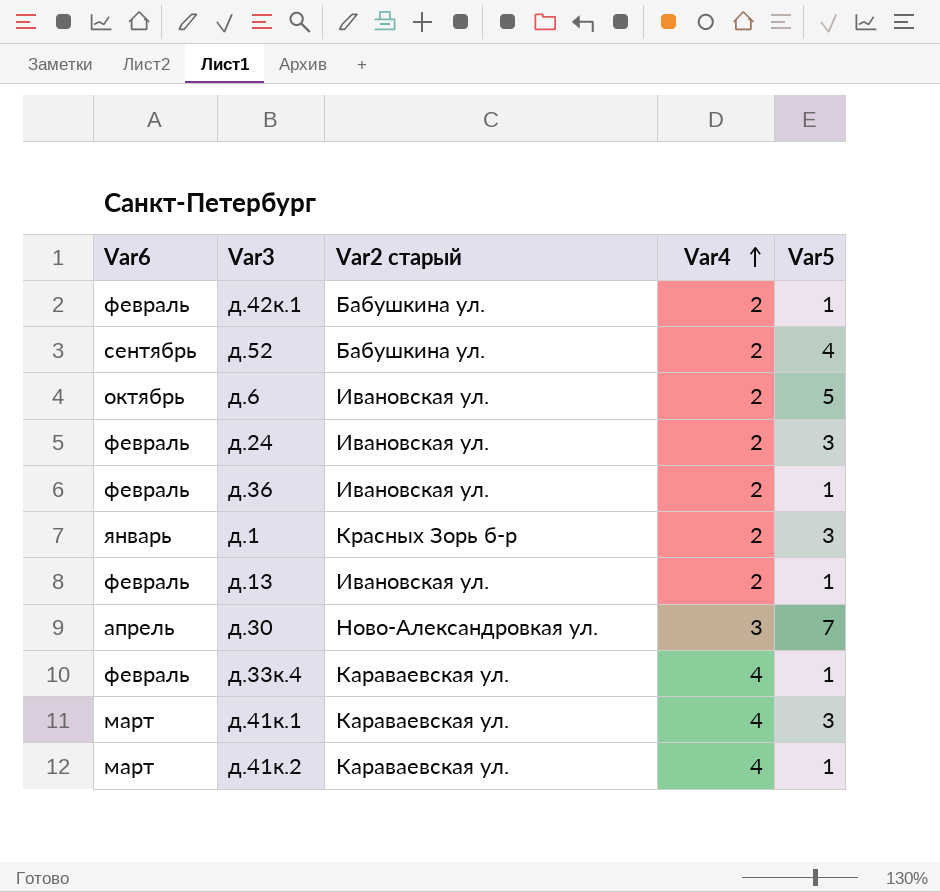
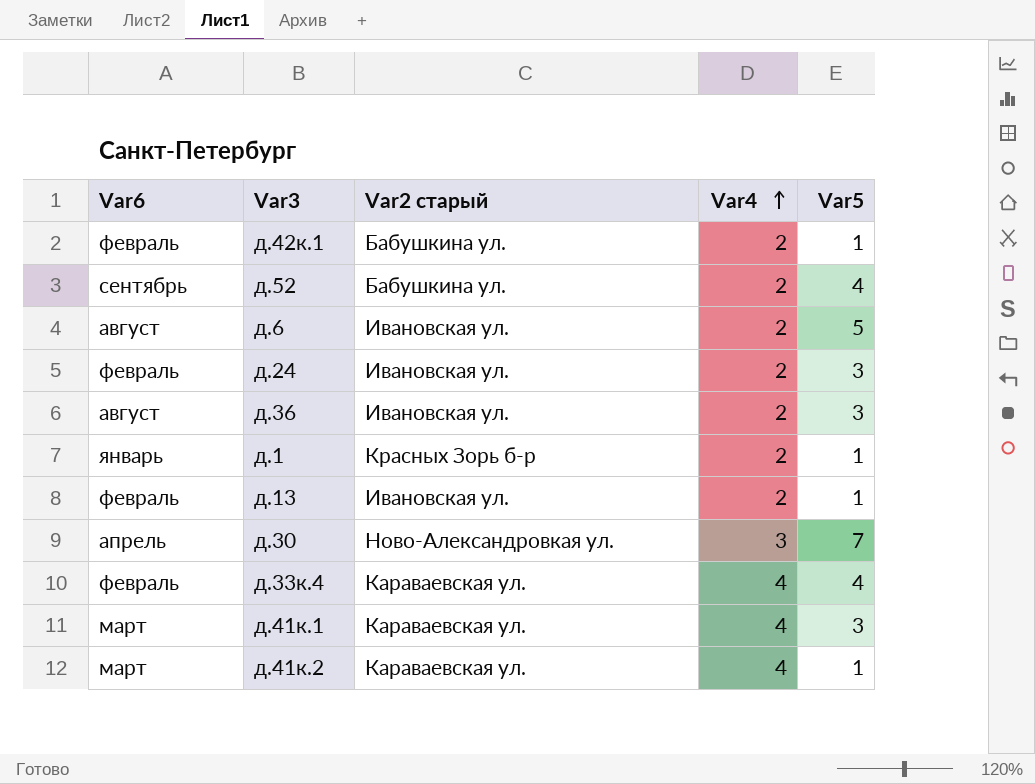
д.6 | Var6: октябрь -> август
д.36 | Var6: февраль -> август
д.36 | Var5: 1 -> 3
д.1 | Var5: 3 -> 1
д.33к.4 | Var5: 1 -> 4

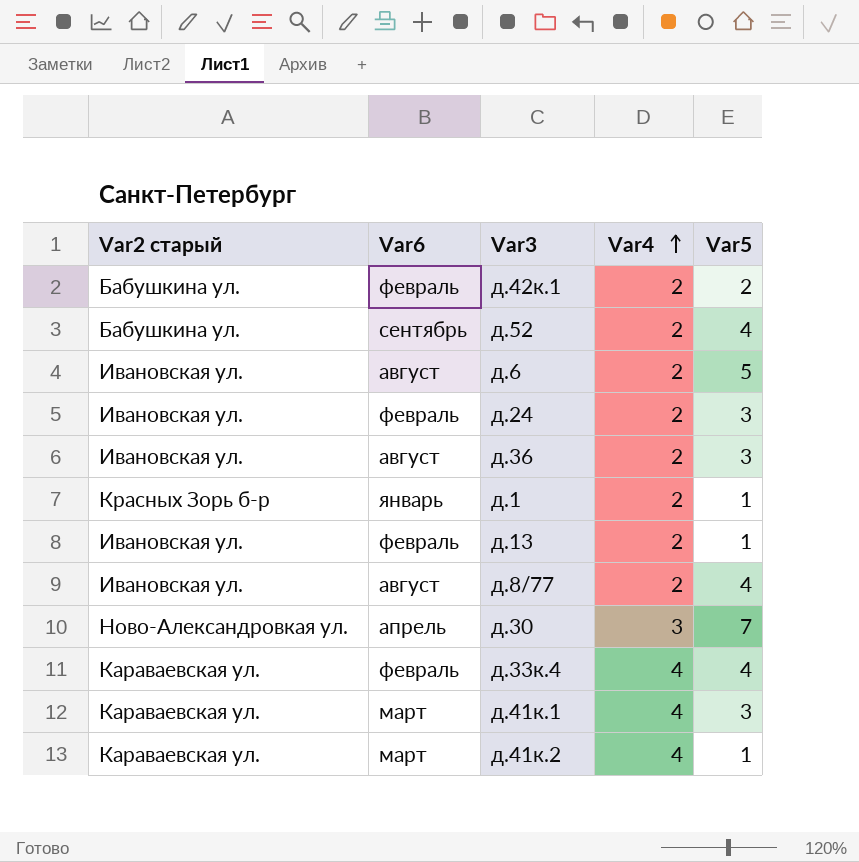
column Var2 старый | position: 3 -> 1
д.42к.1 | Var5: 1 -> 2
row д.8/77: none -> Ивановская ул. | август | 2 | 4

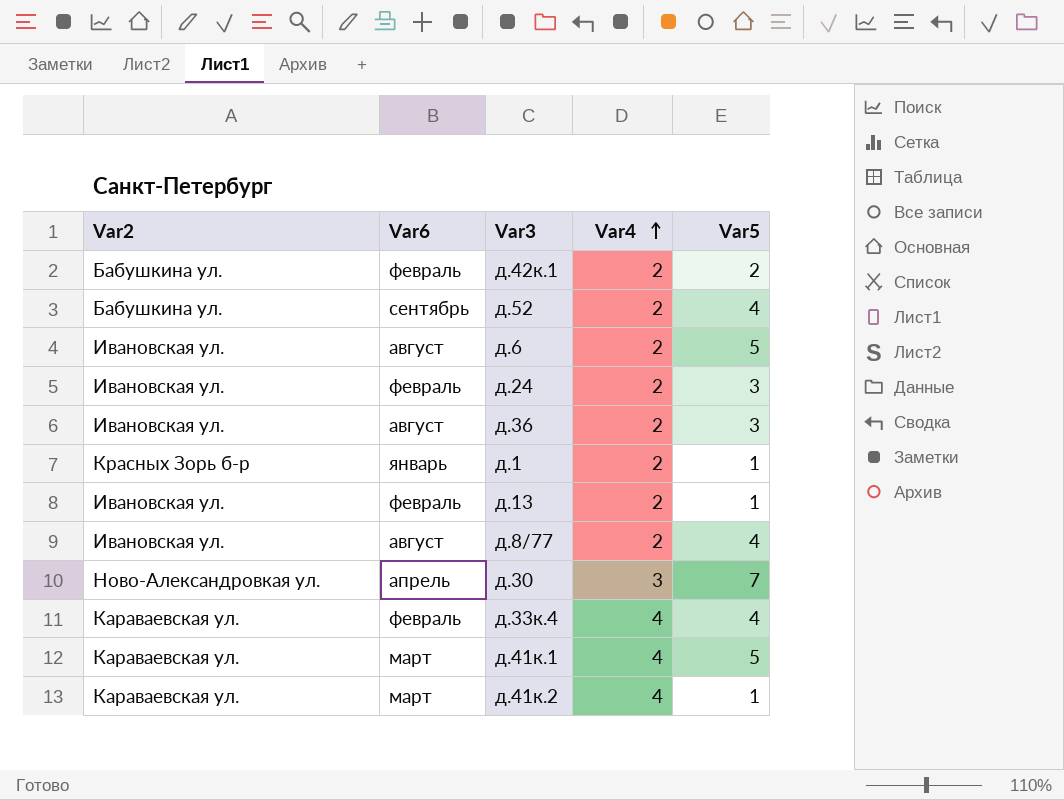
column name: Var2 старый -> Var2
д.41к.1 | Var5: 3 -> 5

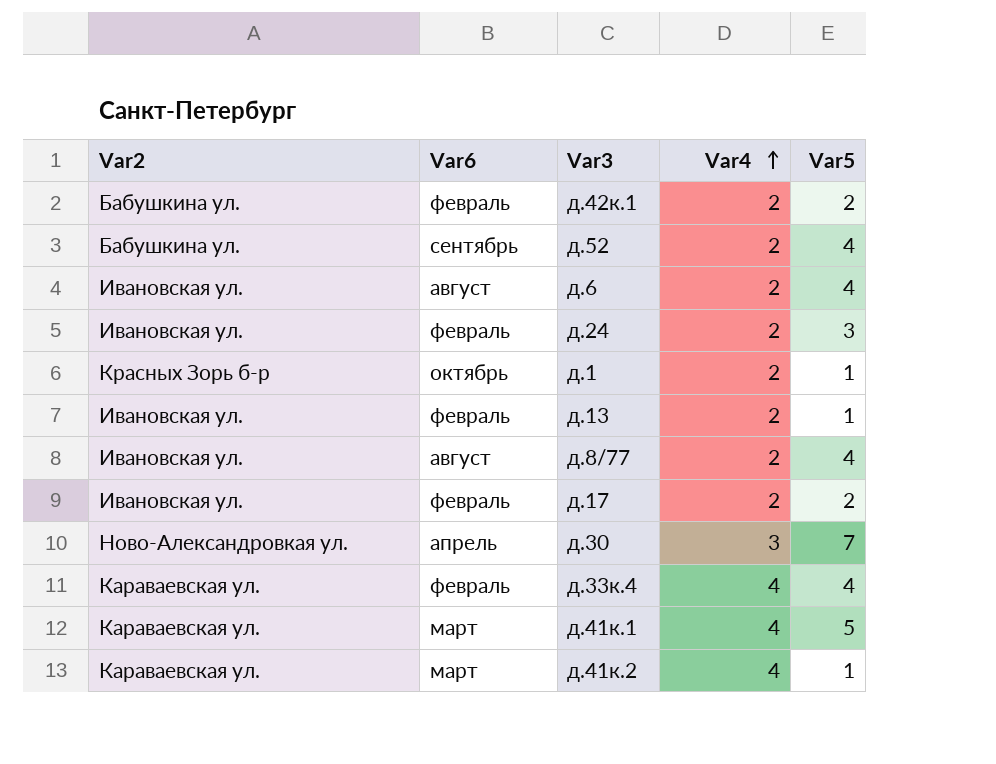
row д.36: Ивановская ул. | август | 2 | 3 -> none
д.6 | Var5: 5 -> 4
д.1 | Var6: январь -> октябрь
row д.17: none -> Ивановская ул. | февраль | 2 | 2

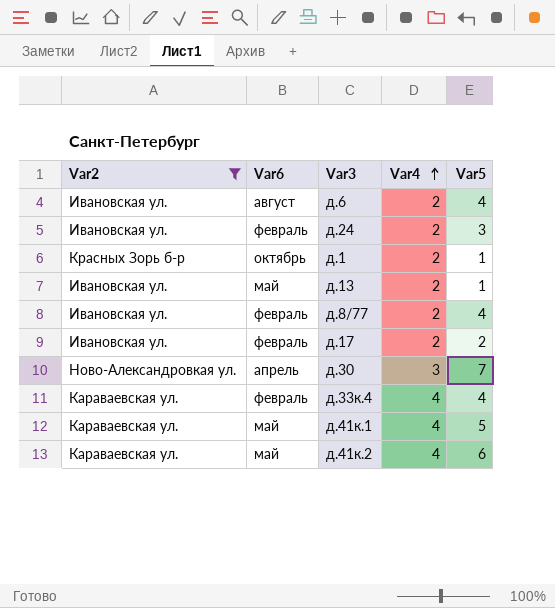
filter: none -> Var2 != Бабушкина ул.
д.13 | Var6: февраль -> май
д.8/77 | Var6: август -> февраль
д.41к.1 | Var6: март -> май
д.41к.2 | Var6: март -> май
д.41к.2 | Var5: 1 -> 6

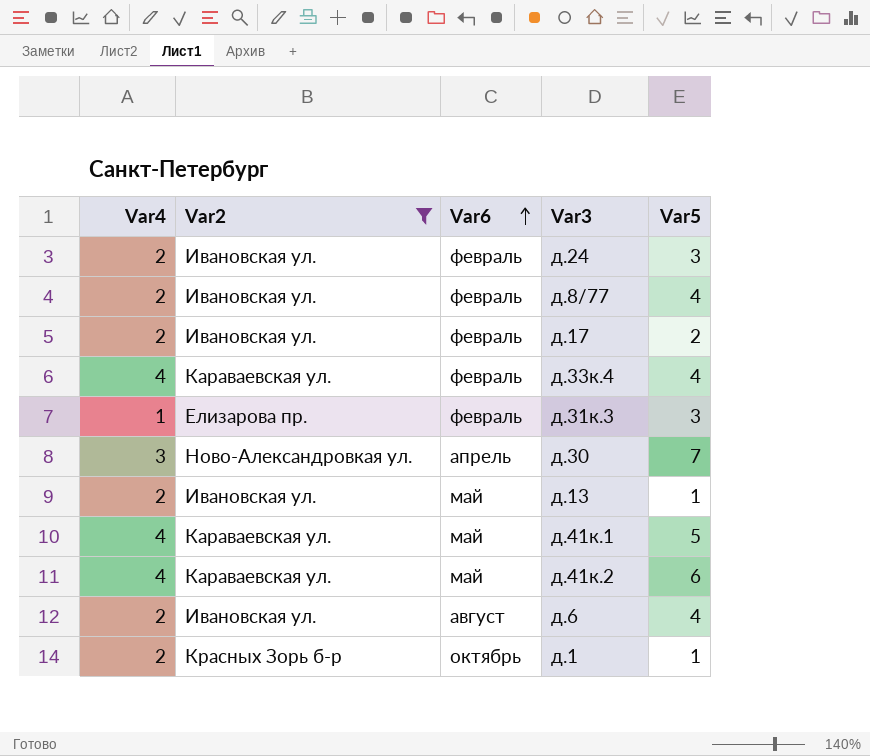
row order: Var4 ascending -> Var6 ascending
column Var4 | position: 4 -> 1
row д.31к.3: none -> 1 | Елизарова пр. | февраль | 3

